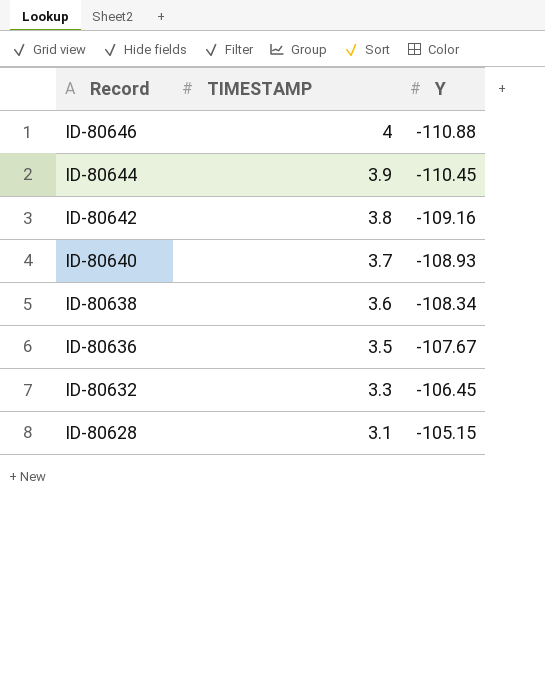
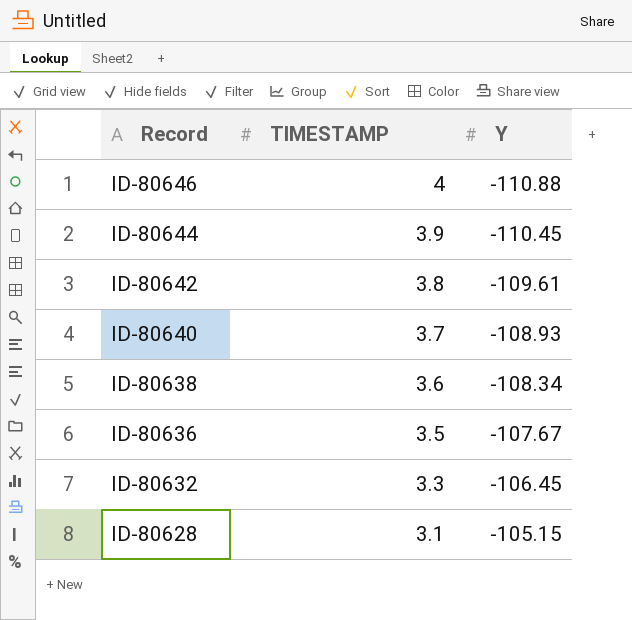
ID-80642 | Y: -109.16 -> -109.61

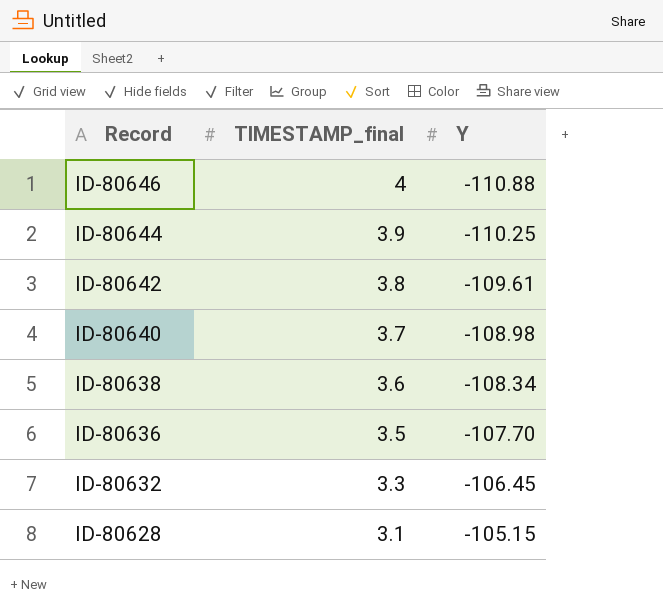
column name: TIMESTAMP -> TIMESTAMP_final
ID-80644 | Y: -110.45 -> -110.25
ID-80640 | Y: -108.93 -> -108.98
ID-80636 | Y: -107.67 -> -107.70

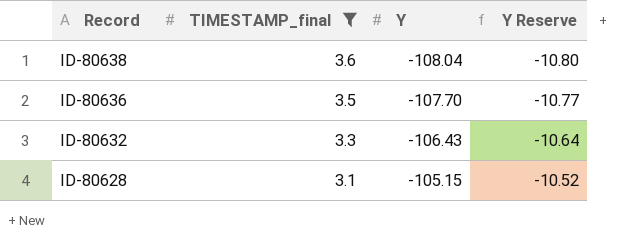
filter: none -> TIMESTAMP_final <= 3.6
column Y Reserve | formula: none -> [Y] * 0.1
ID-80638 | Y: -108.34 -> -108.04
ID-80632 | Y: -106.45 -> -106.43

